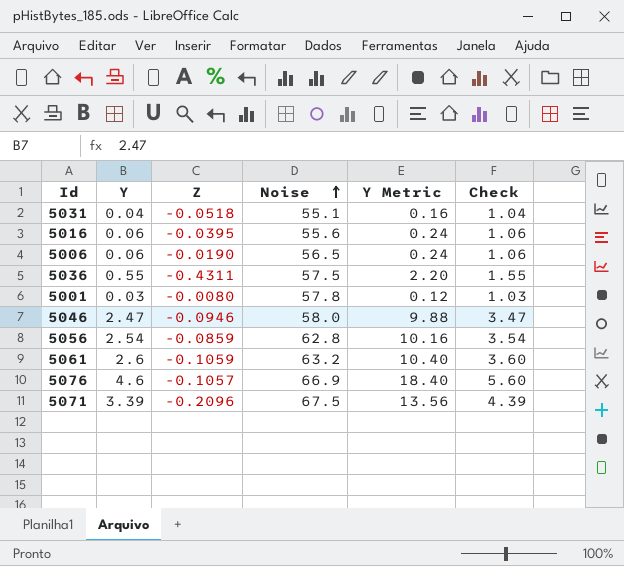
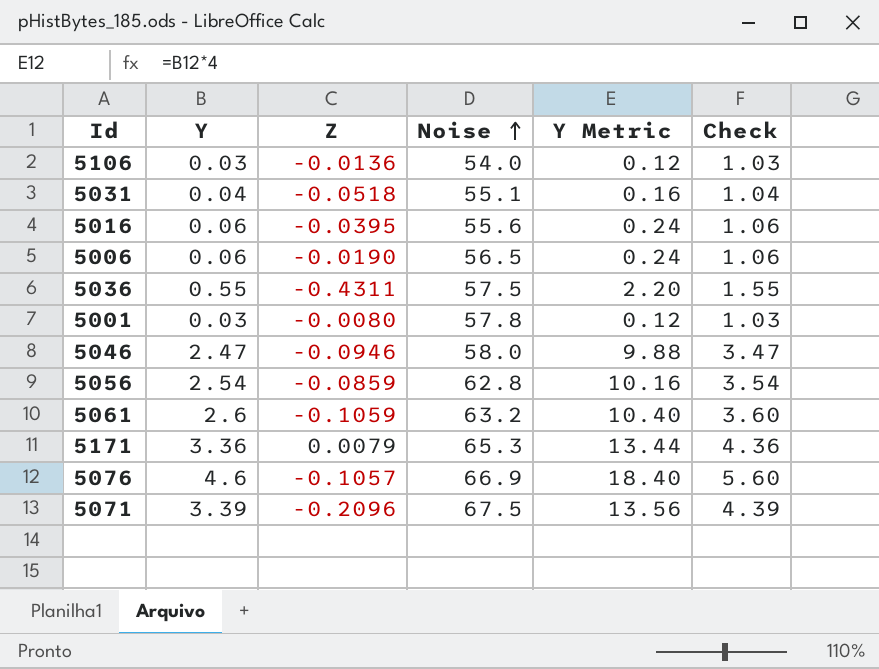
row 5106: none -> 0.03 | -0.0136 | 54.0 | 0.12 | 1.03
row 5171: none -> 3.36 | 0.0079 | 65.3 | 13.44 | 4.36

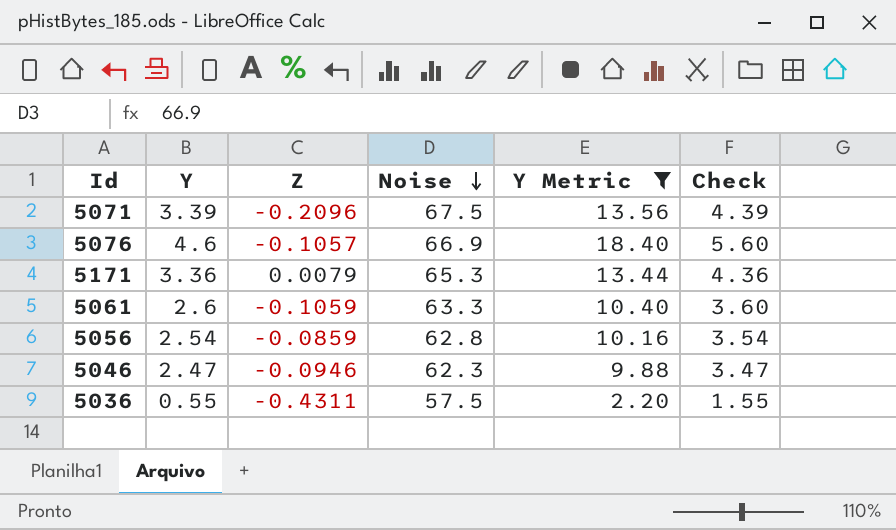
filter: none -> Y Metric >= 2.20
row order: Noise ascending -> Noise descending
5061 | Noise: 63.2 -> 63.3
5046 | Noise: 58.0 -> 62.3

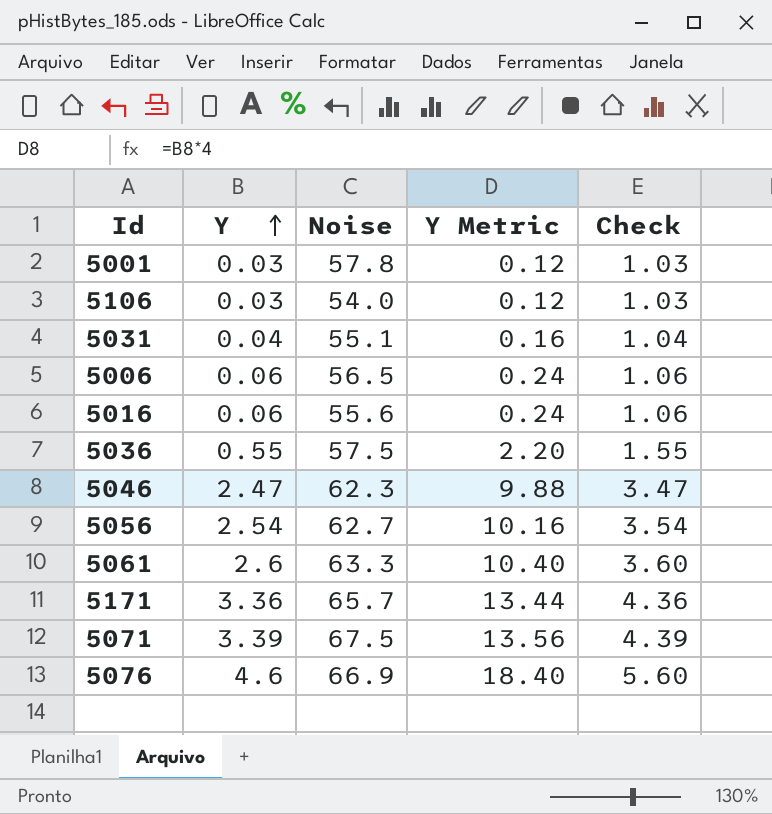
filter: Y Metric >= 2.20 -> none
row order: Noise descending -> Y ascending
column Z | position: 3 -> none
5056 | Noise: 62.8 -> 62.7
5171 | Noise: 65.3 -> 65.7

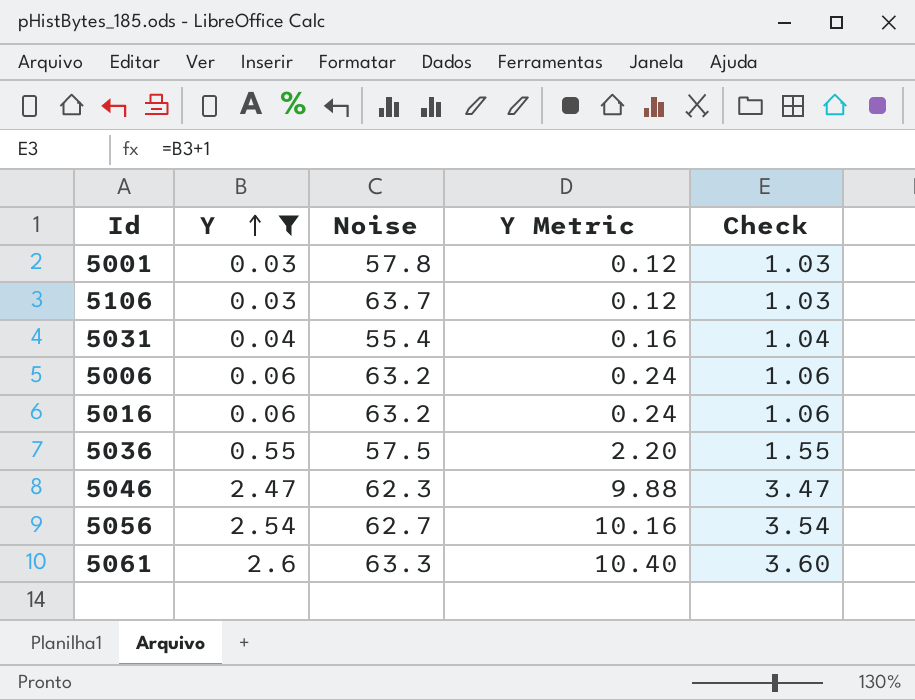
filter: none -> Y <= 2.6
5106 | Noise: 54.0 -> 63.7
5031 | Noise: 55.1 -> 55.4
5006 | Noise: 56.5 -> 63.2
5016 | Noise: 55.6 -> 63.2

